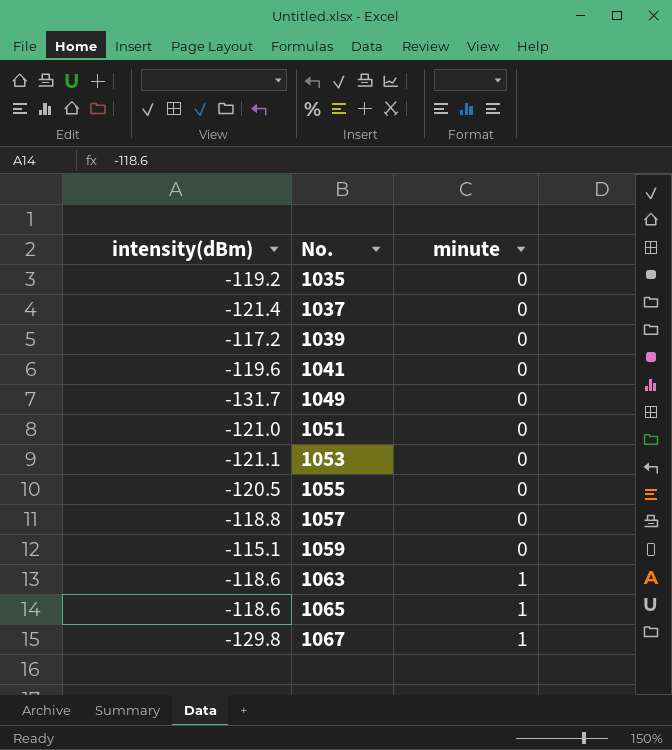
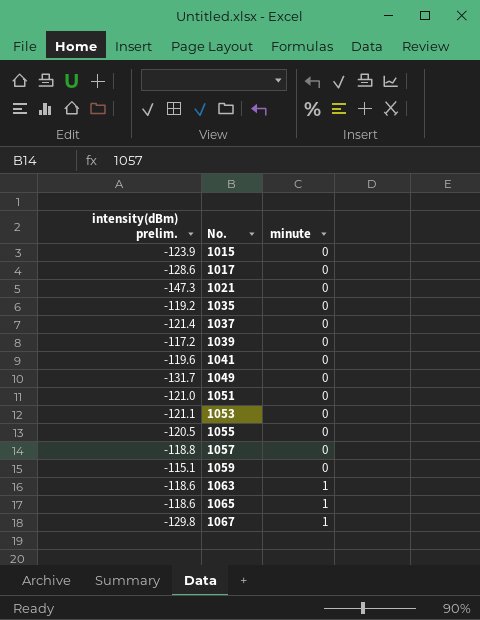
column name: intensity(dBm) -> intensity(dBm) prelim.
row 1015: none -> -123.9 | 0
row 1017: none -> -128.6 | 0
row 1021: none -> -147.3 | 0

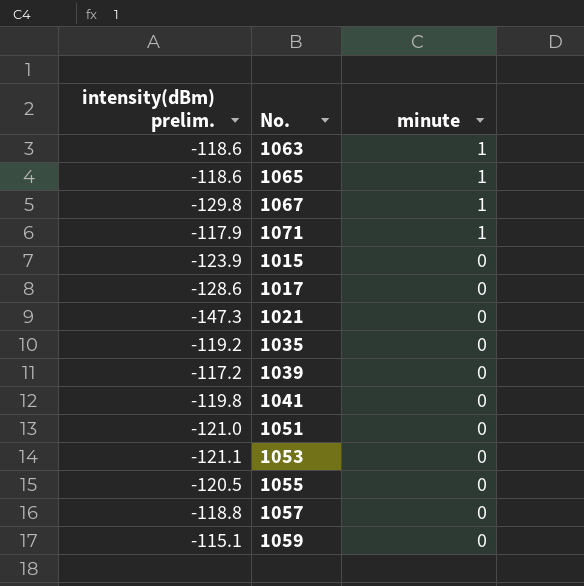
row order: No. ascending -> minute descending
row 1037: -121.4 | 0 -> none
row 1049: -131.7 | 0 -> none
row 1071: none -> -117.9 | 1
1041 | intensity(dBm) prelim.: -119.6 -> -119.8

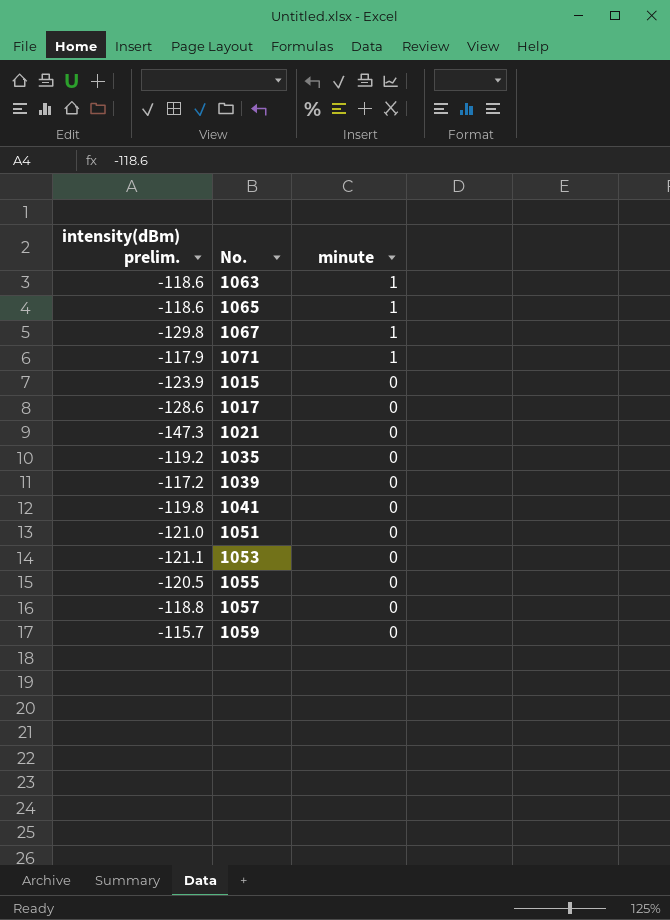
1059 | intensity(dBm) prelim.: -115.1 -> -115.7

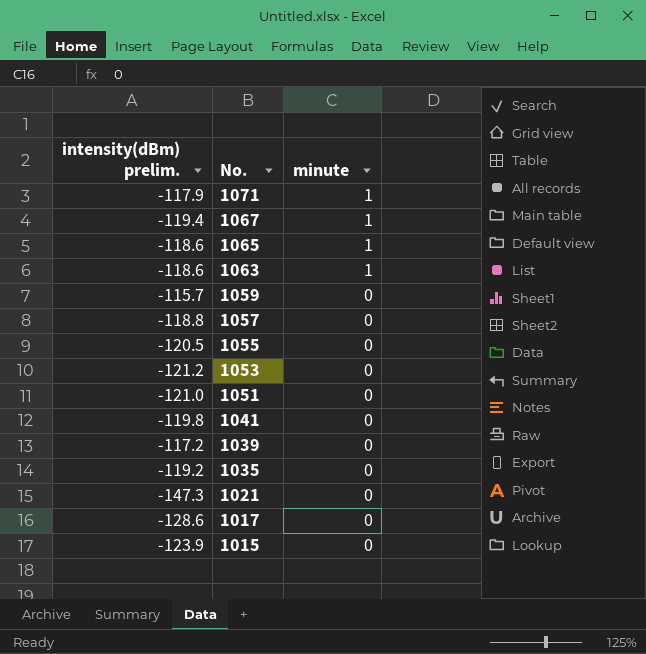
row order: minute descending -> No. descending
1067 | intensity(dBm) prelim.: -129.8 -> -119.4
1053 | intensity(dBm) prelim.: -121.1 -> -121.2

